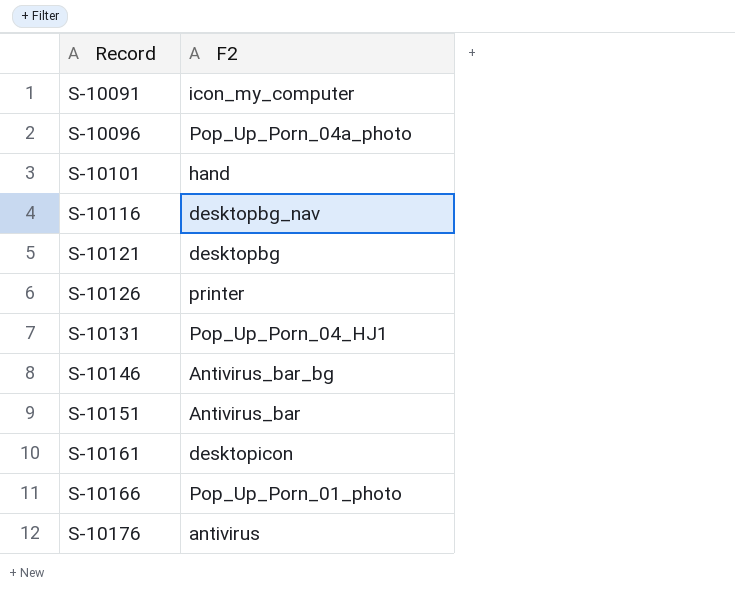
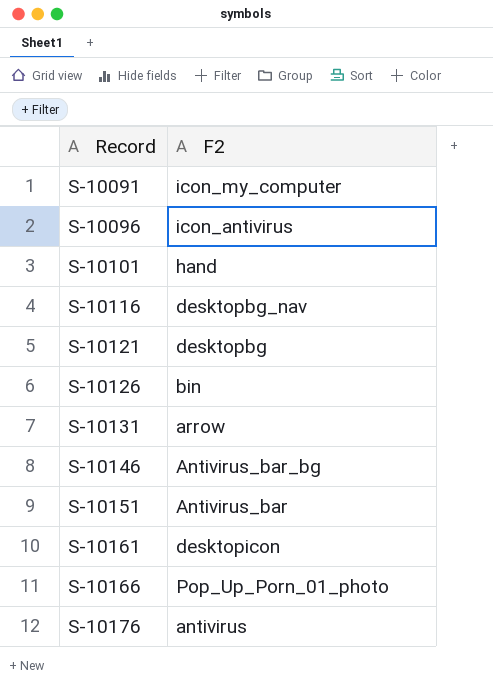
S-10096 | F2: Pop_Up_Porn_04a_photo -> icon_antivirus
S-10126 | F2: printer -> bin
S-10131 | F2: Pop_Up_Porn_04_HJ1 -> arrow

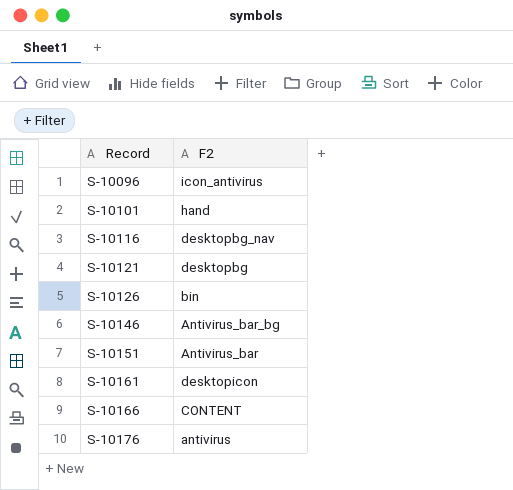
row S-10091: icon_my_computer -> none
row S-10131: arrow -> none
S-10166 | F2: Pop_Up_Porn_01_photo -> CONTENT

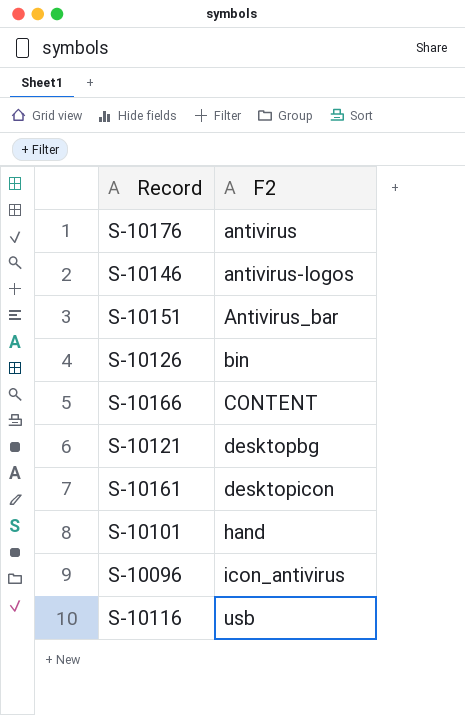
row order: Record ascending -> F2 ascending
S-10146 | F2: Antivirus_bar_bg -> antivirus-logos
S-10116 | F2: desktopbg_nav -> usb

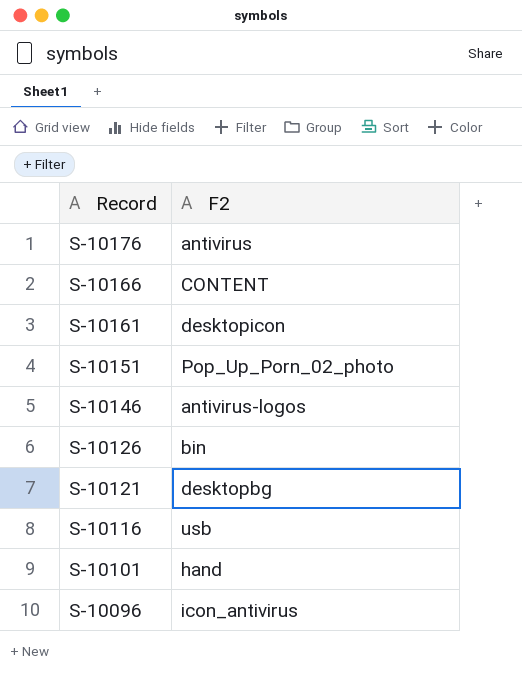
row order: F2 ascending -> Record descending
S-10151 | F2: Antivirus_bar -> Pop_Up_Porn_02_photo

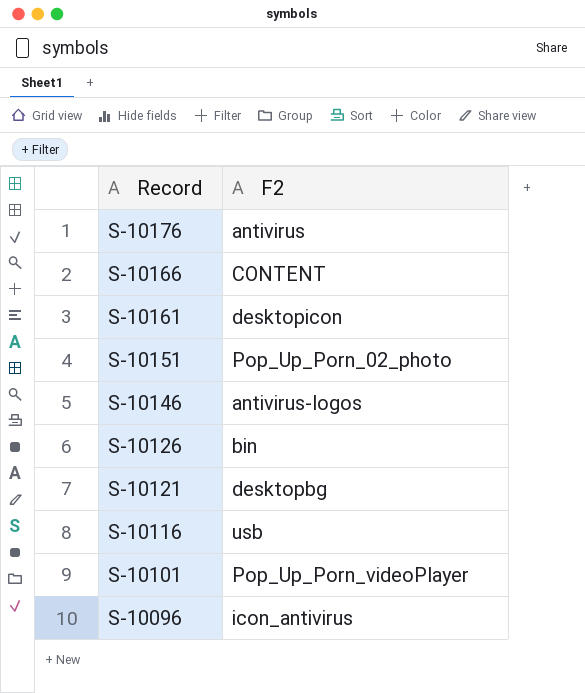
S-10101 | F2: hand -> Pop_Up_Porn_videoPlayer

